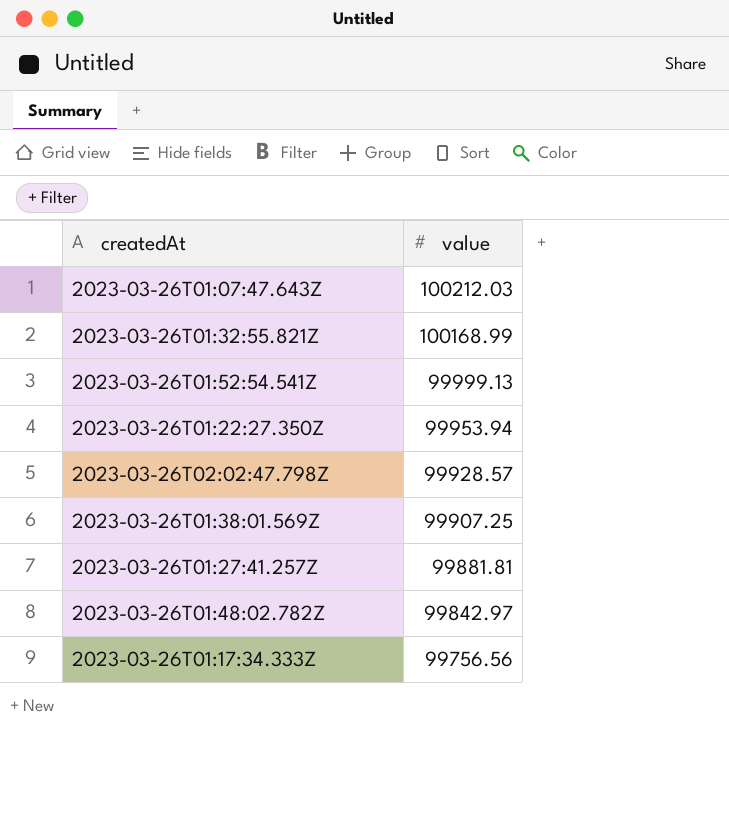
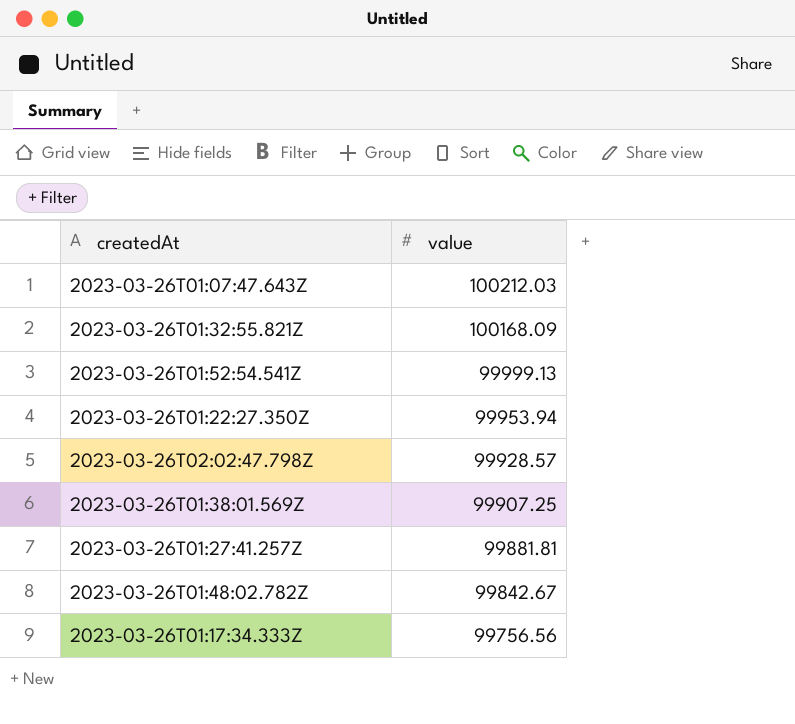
2023-03-26T01:32:55.821Z | value: 100168.99 -> 100168.09
2023-03-26T01:48:02.782Z | value: 99842.97 -> 99842.67

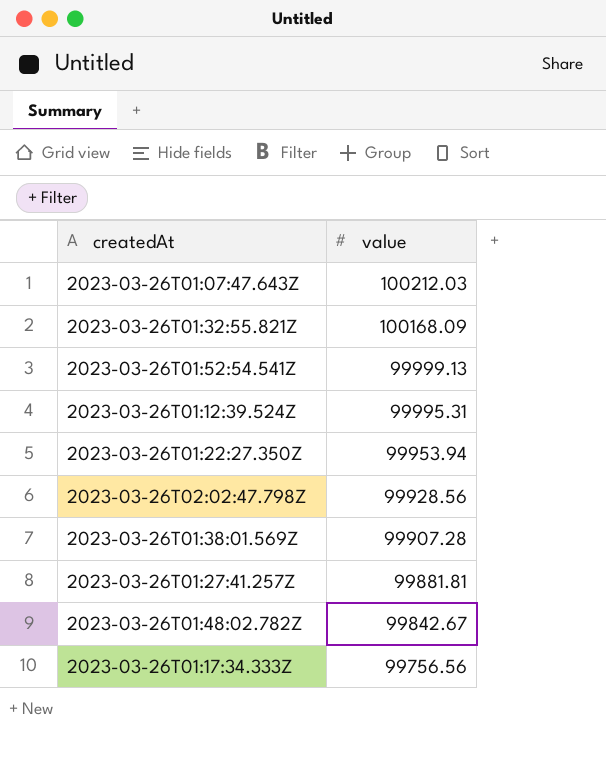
row 2023-03-26T01:12:39.524Z: none -> 99995.31
2023-03-26T02:02:47.798Z | value: 99928.57 -> 99928.56
2023-03-26T01:38:01.569Z | value: 99907.25 -> 99907.28

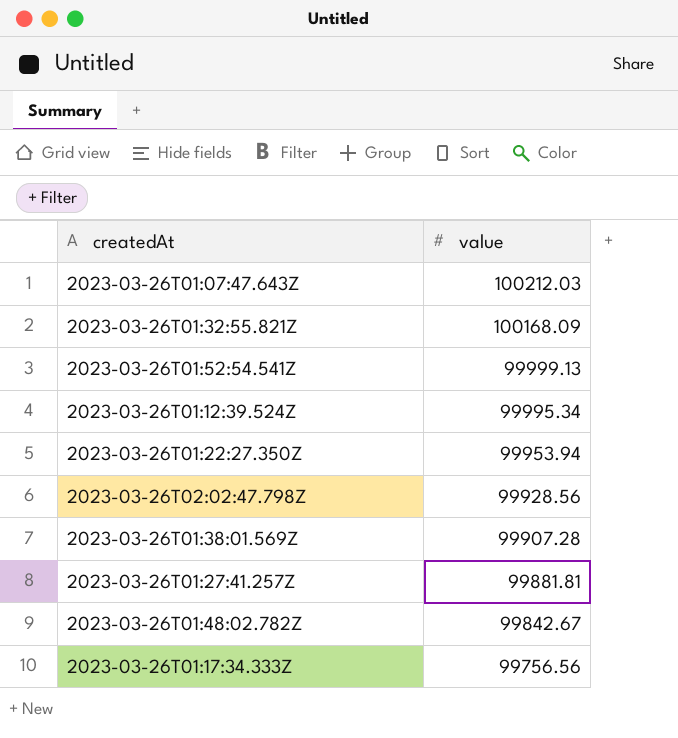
2023-03-26T01:12:39.524Z | value: 99995.31 -> 99995.34

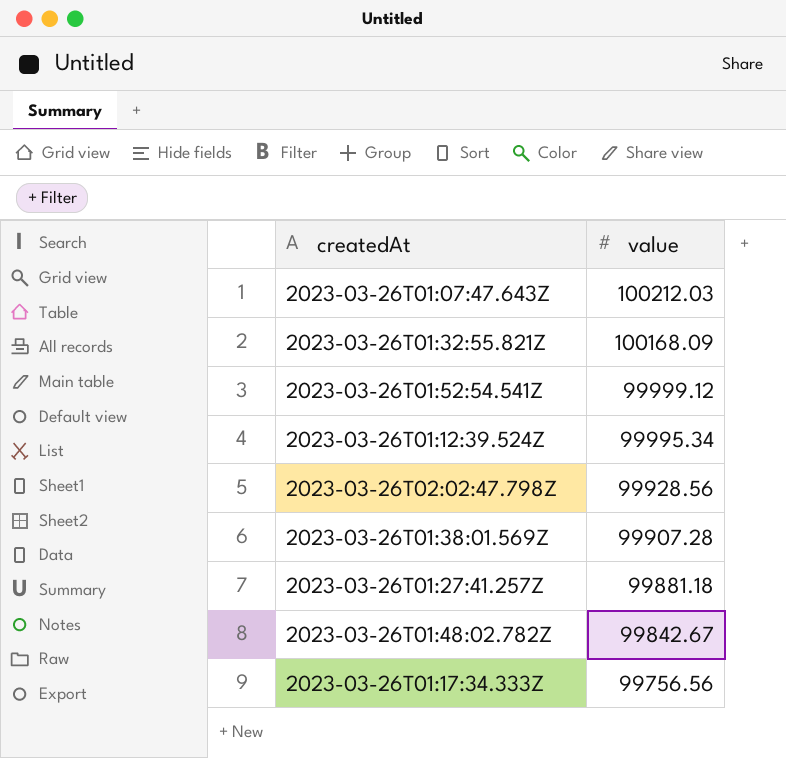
row 2023-03-26T01:22:27.350Z: 99953.94 -> none
2023-03-26T01:52:54.541Z | value: 99999.13 -> 99999.12
2023-03-26T01:27:41.257Z | value: 99881.81 -> 99881.18

